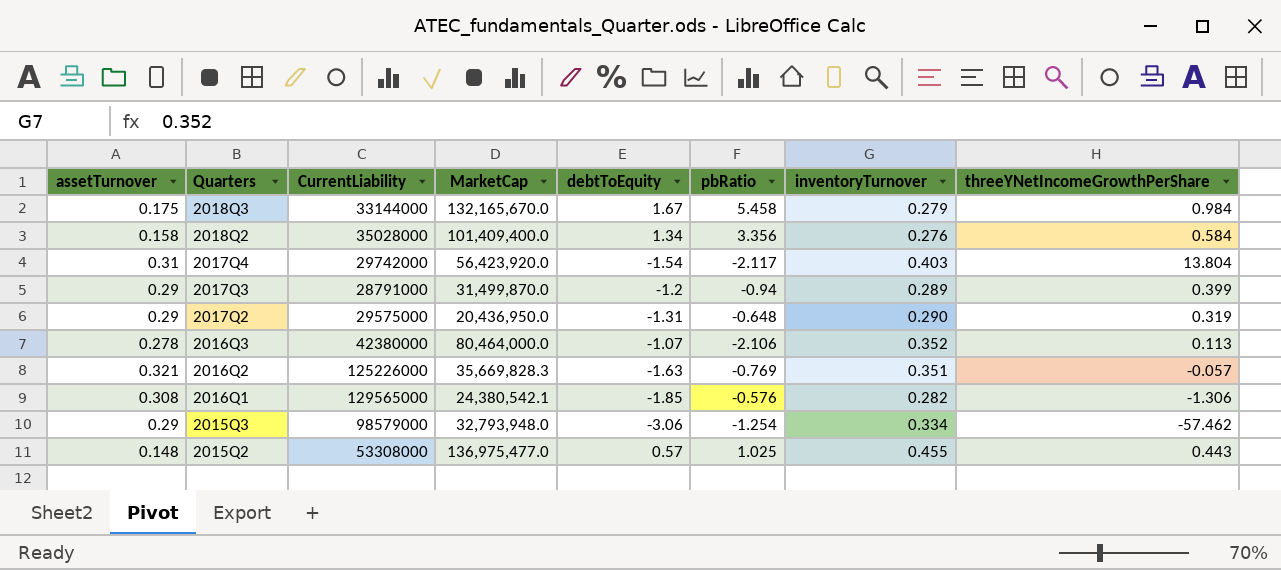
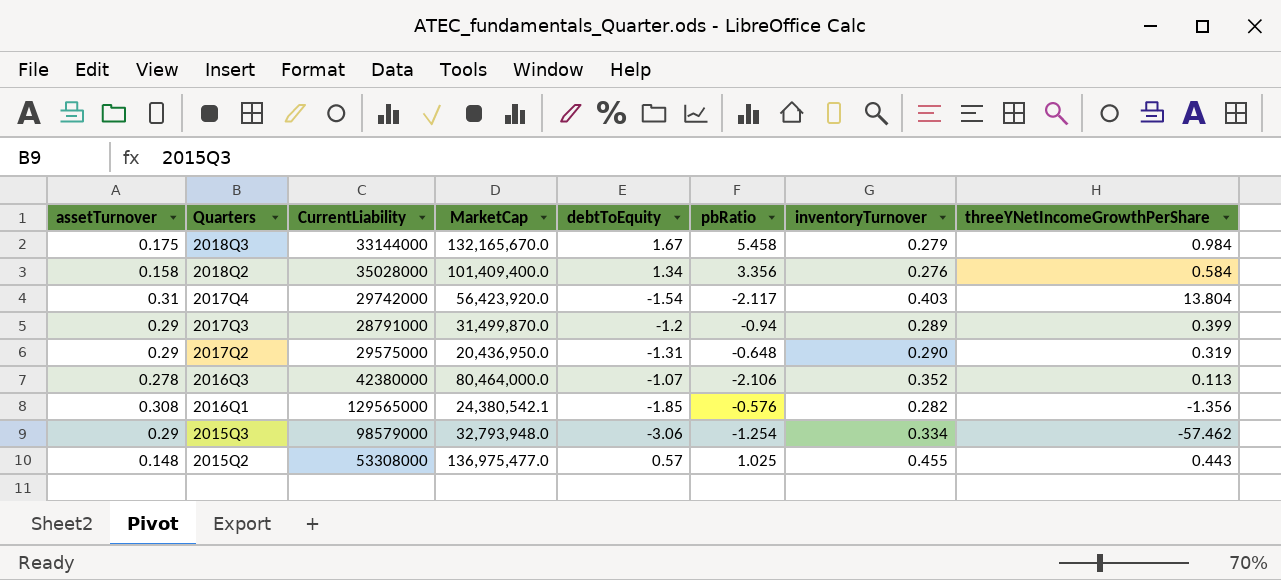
row 2016Q2: 0.321 | 125226000 | 35,669,828.3 | -1.63 | -0.769 | 0.351 | -0.057 -> none
2016Q1 | threeYNetIncomeGrowthPerShare: -1.306 -> -1.356

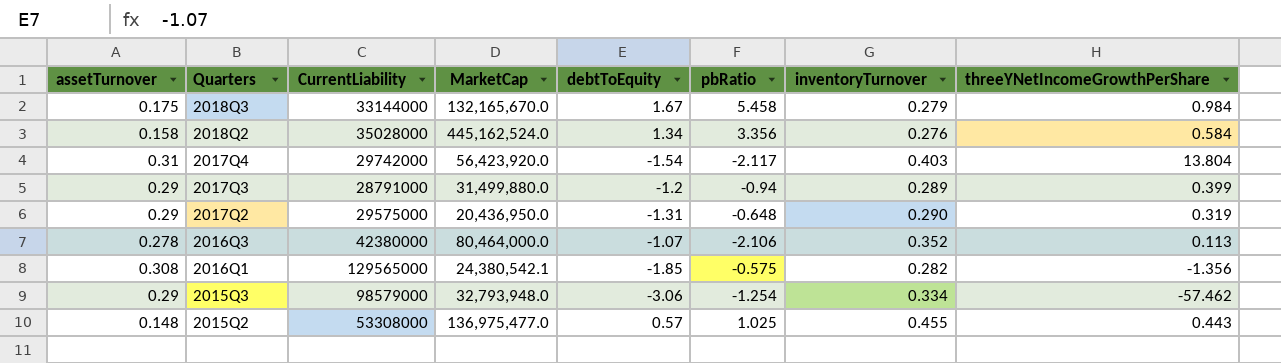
2018Q2 | MarketCap: 101,409,400.0 -> 445,162,524.0
2017Q3 | MarketCap: 31,499,870.0 -> 31,499,880.0
2016Q1 | pbRatio: -0.576 -> -0.575

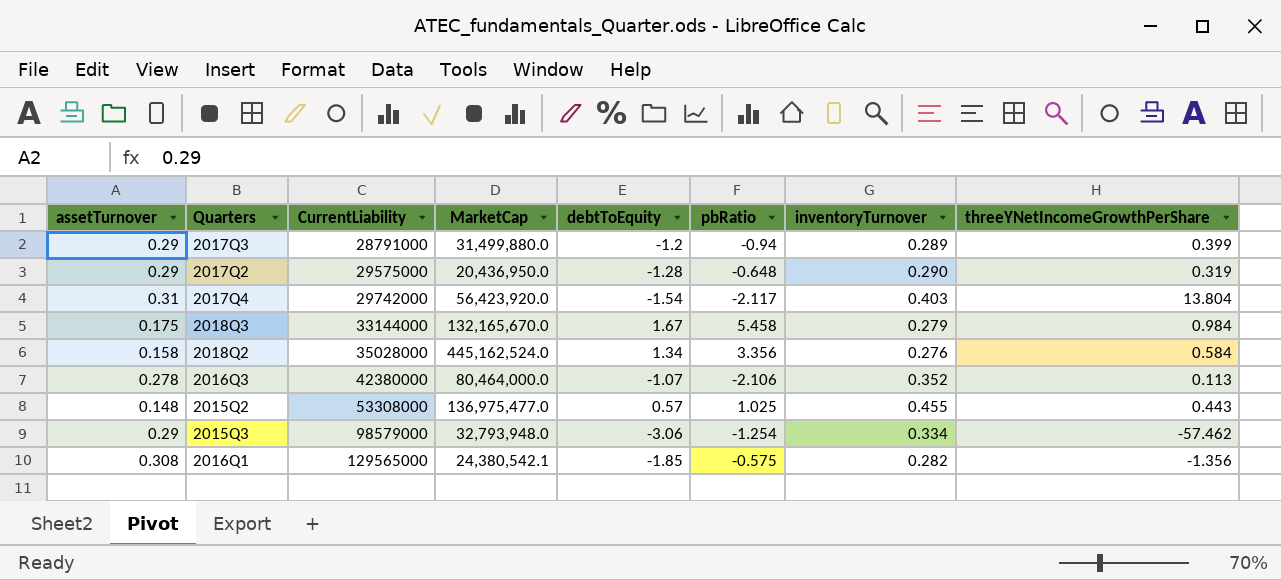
row order: Quarters descending -> CurrentLiability ascending
2017Q2 | debtToEquity: -1.31 -> -1.28

